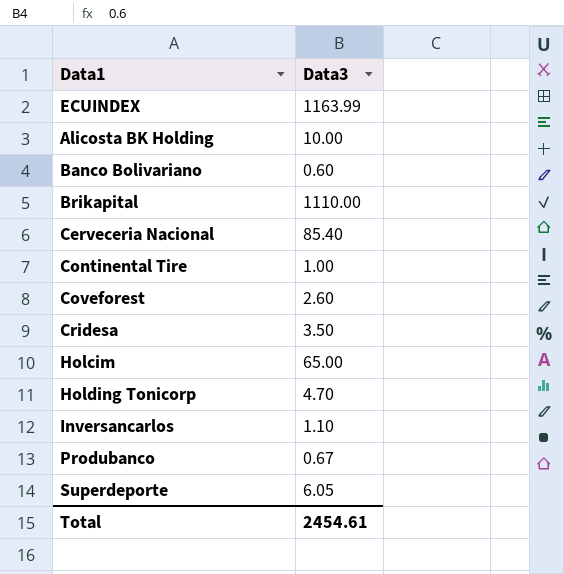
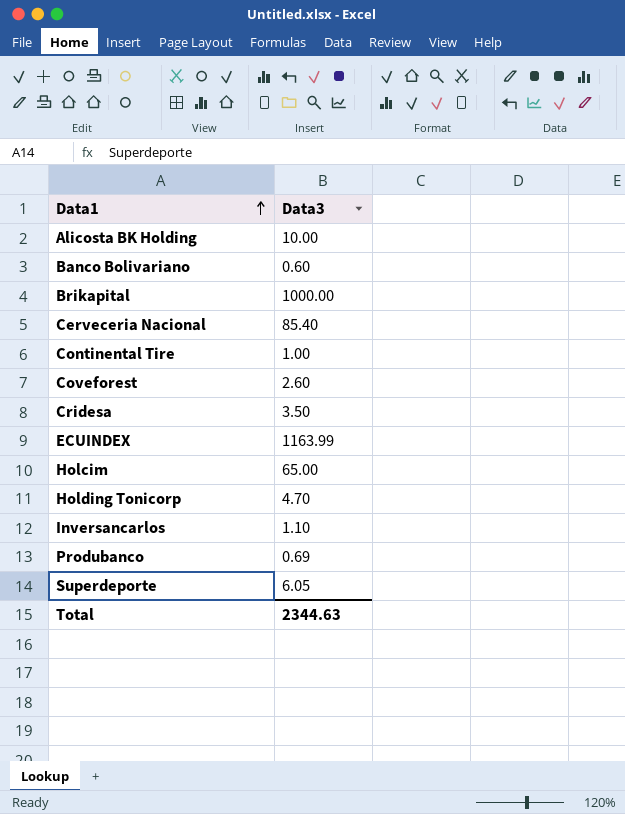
row order: none -> Data1 ascending
Brikapital | Data3: 1110.00 -> 1000.00
Produbanco | Data3: 0.67 -> 0.69
Total | Data3: 2454.61 -> 2344.63

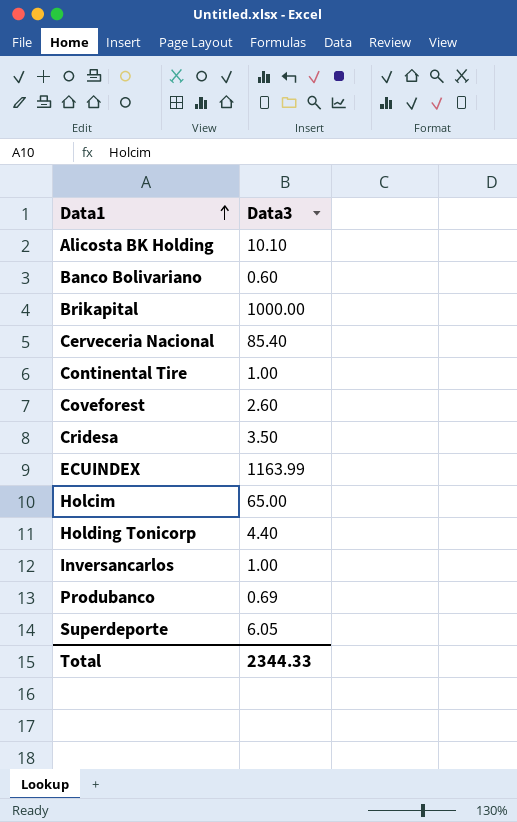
Alicosta BK Holding | Data3: 10.00 -> 10.10
Holding Tonicorp | Data3: 4.70 -> 4.40
Inversancarlos | Data3: 1.10 -> 1.00
Total | Data3: 2344.63 -> 2344.33

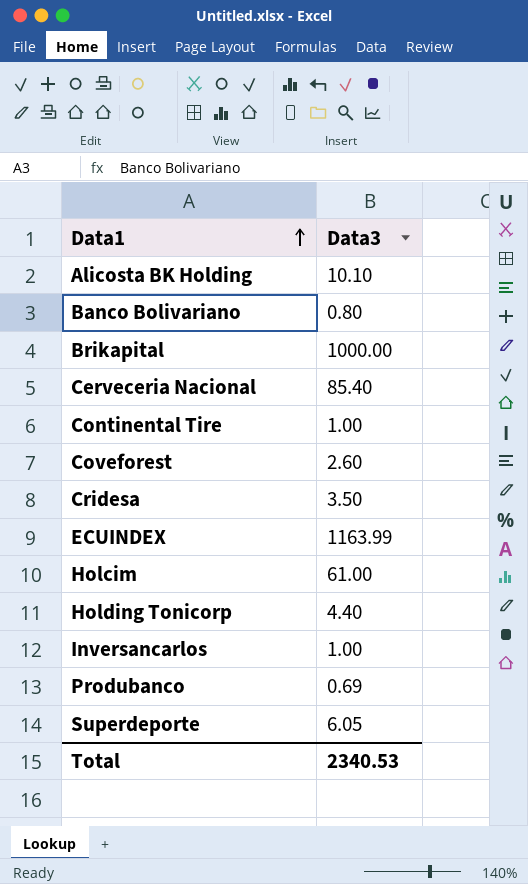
Banco Bolivariano | Data3: 0.60 -> 0.80
Holcim | Data3: 65.00 -> 61.00
Total | Data3: 2344.33 -> 2340.53

